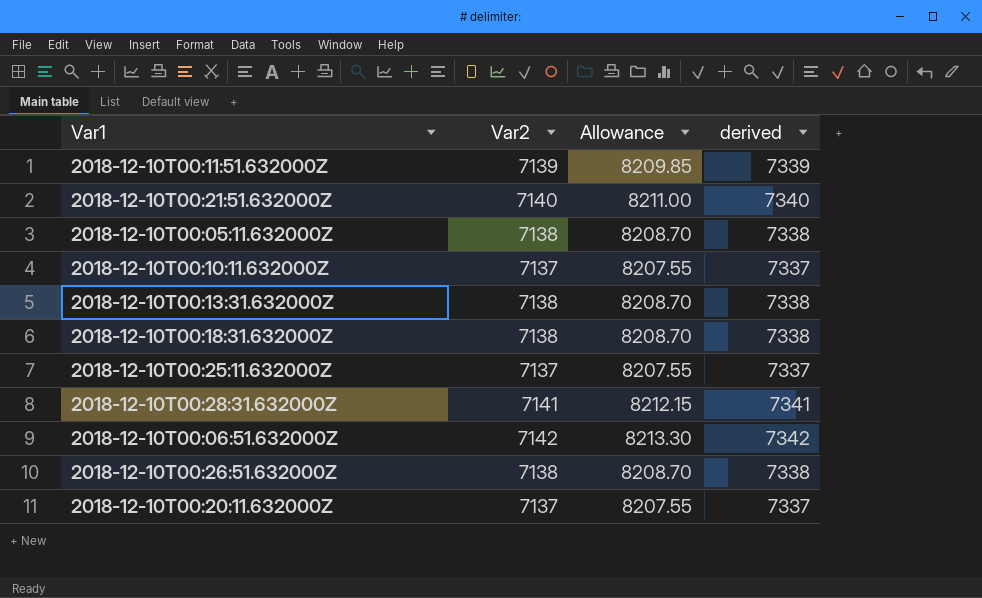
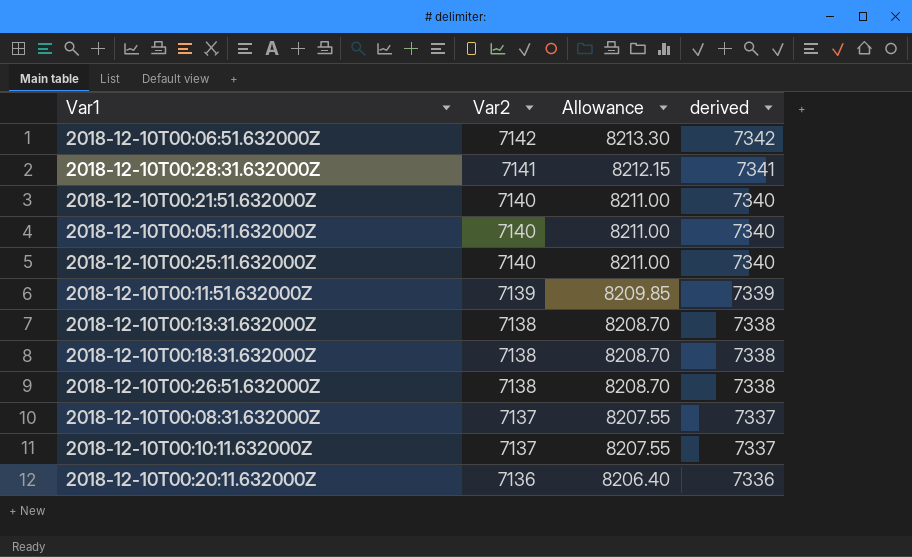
row order: none -> Var2 descending
2018-12-10T00:05:11.632000Z | Var2: 7138 -> 7140
2018-12-10T00:05:11.632000Z | Allowance: 8208.70 -> 8211.00
2018-12-10T00:05:11.632000Z | derived: 7338 -> 7340
2018-12-10T00:25:11.632000Z | Var2: 7137 -> 7140
2018-12-10T00:25:11.632000Z | Allowance: 8207.55 -> 8211.00
2018-12-10T00:25:11.632000Z | derived: 7337 -> 7340
row 2018-12-10T00:08:31.632000Z: none -> 7137 | 8207.55 | 7337
2018-12-10T00:20:11.632000Z | Var2: 7137 -> 7136
2018-12-10T00:20:11.632000Z | Allowance: 8207.55 -> 8206.40
2018-12-10T00:20:11.632000Z | derived: 7337 -> 7336

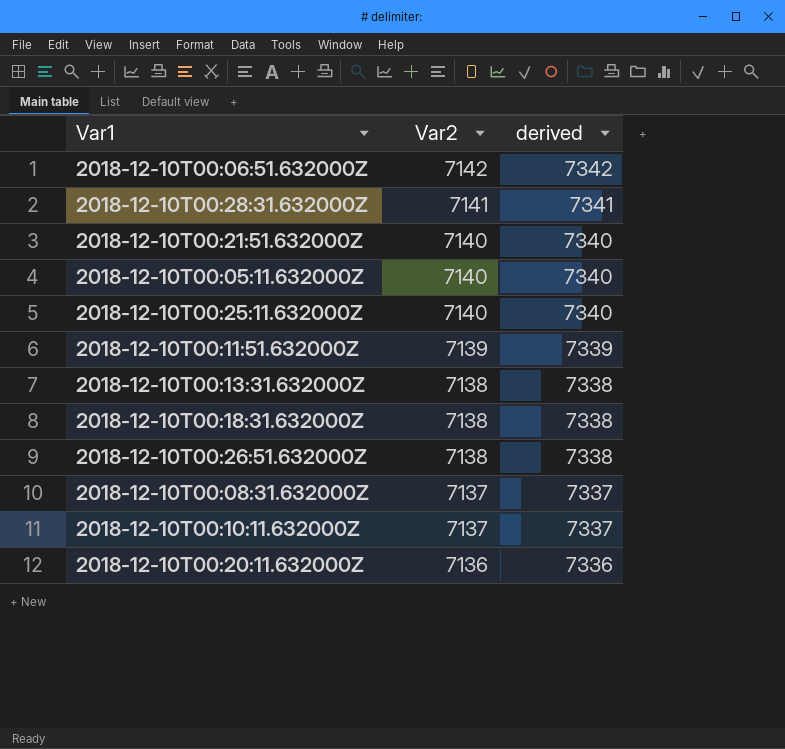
column Allowance | formula: [Var2] * 1.15 -> none

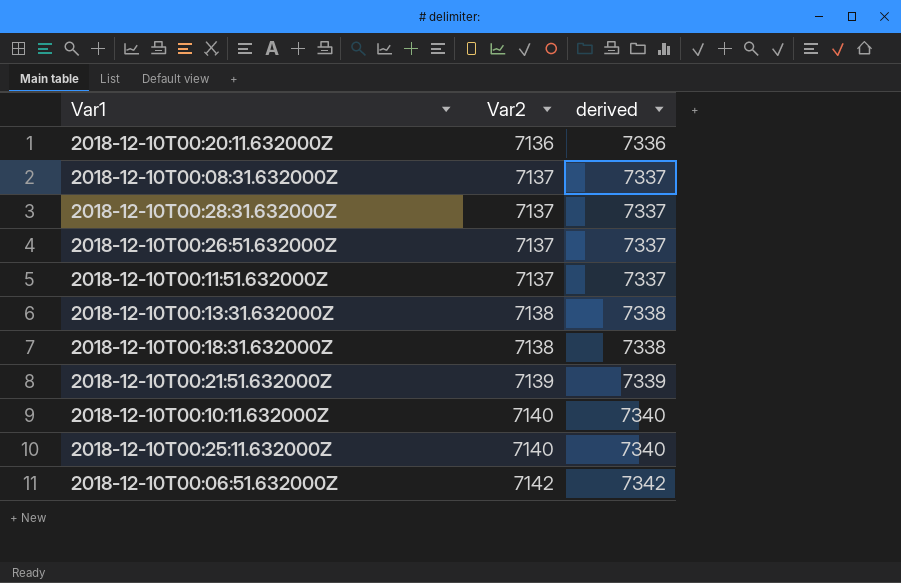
row order: Var2 descending -> Var2 ascending
row 2018-12-10T00:05:11.632000Z: 7140 | 7340 -> none
2018-12-10T00:28:31.632000Z | Var2: 7141 -> 7137
2018-12-10T00:28:31.632000Z | derived: 7341 -> 7337
2018-12-10T00:26:51.632000Z | Var2: 7138 -> 7137
2018-12-10T00:26:51.632000Z | derived: 7338 -> 7337
2018-12-10T00:11:51.632000Z | Var2: 7139 -> 7137
2018-12-10T00:11:51.632000Z | derived: 7339 -> 7337
2018-12-10T00:21:51.632000Z | Var2: 7140 -> 7139
2018-12-10T00:21:51.632000Z | derived: 7340 -> 7339
2018-12-10T00:10:11.632000Z | Var2: 7137 -> 7140
2018-12-10T00:10:11.632000Z | derived: 7337 -> 7340

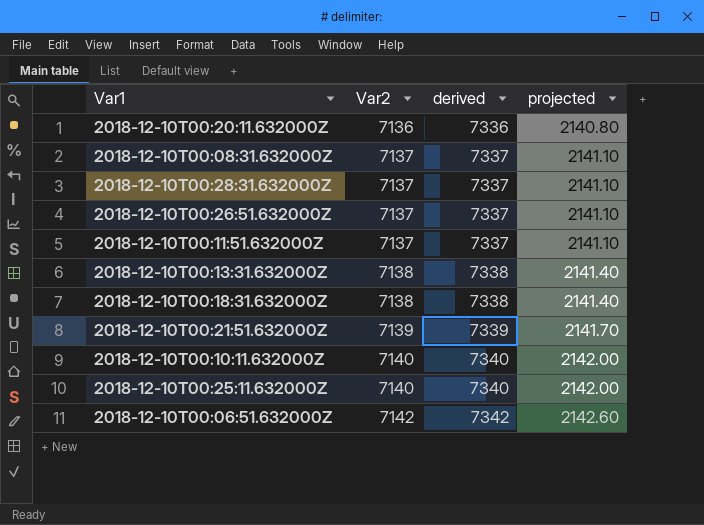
column projected | formula: none -> [Var2] * 0.3

